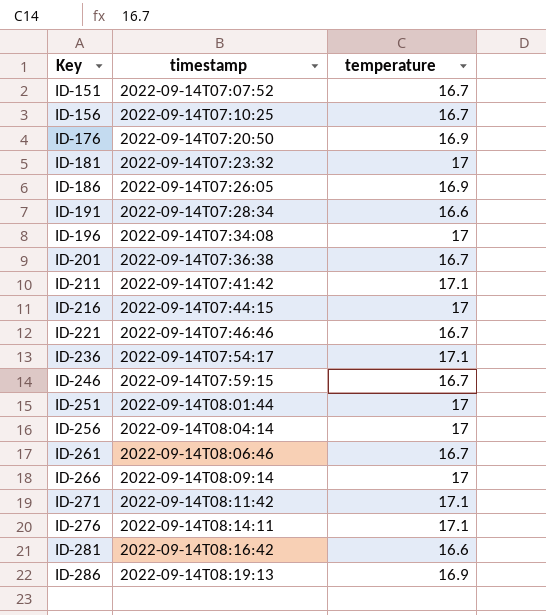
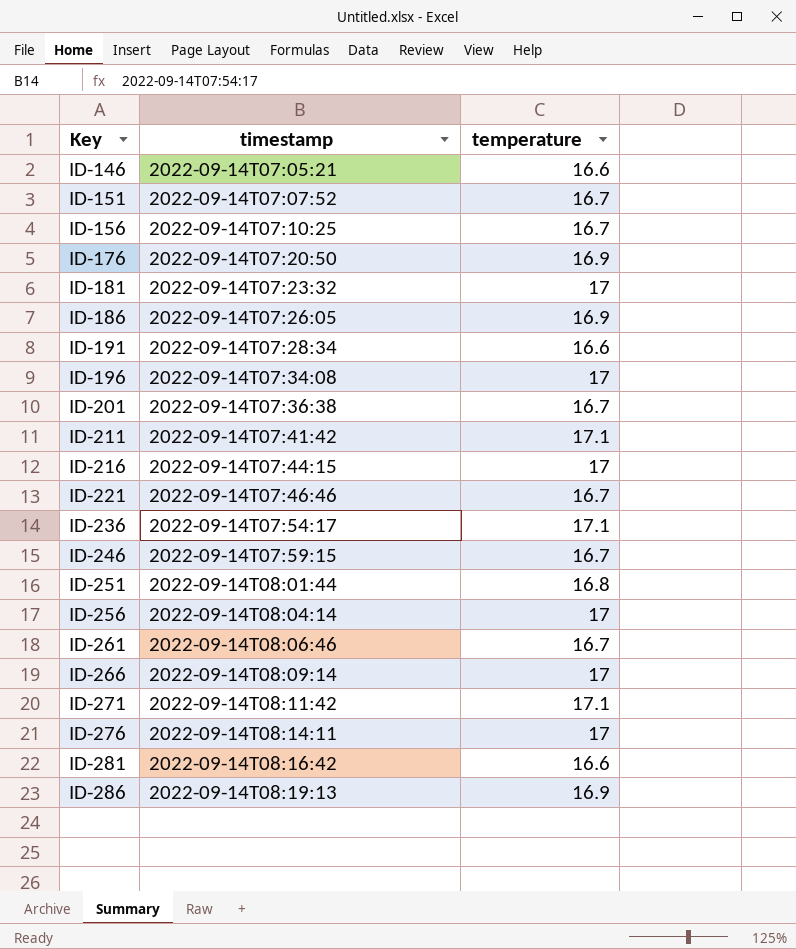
row ID-146: none -> 2022-09-14T07:05:21 | 16.6
ID-251 | temperature: 17 -> 16.8
ID-276 | temperature: 17.1 -> 17

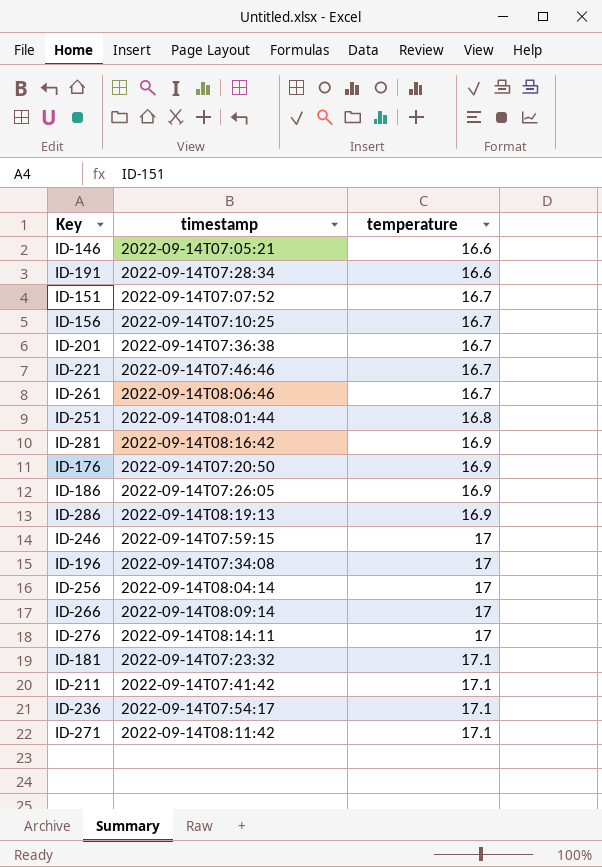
row order: Key ascending -> temperature ascending
row ID-216: 2022-09-14T07:44:15 | 17 -> none
ID-281 | temperature: 16.6 -> 16.9
ID-246 | temperature: 16.7 -> 17
ID-181 | temperature: 17 -> 17.1

